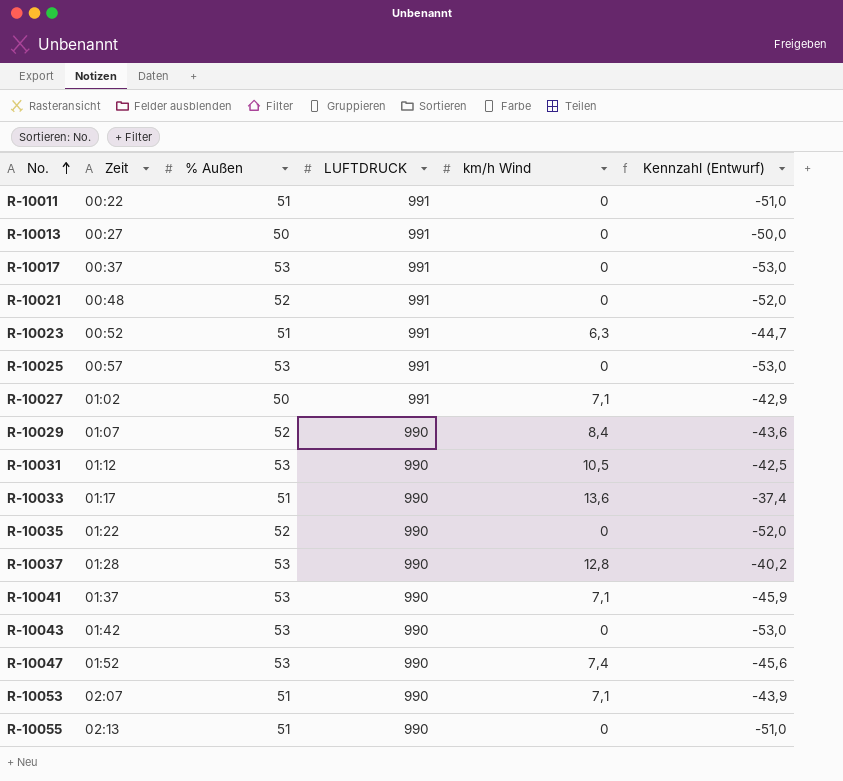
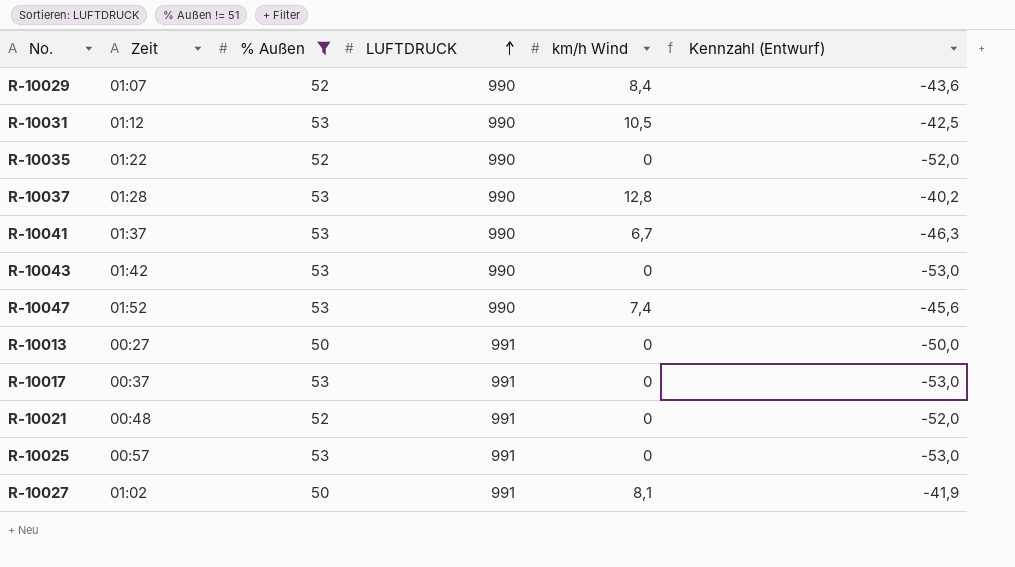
filter: none -> % Außen != 51
row order: No. ascending -> LUFTDRUCK ascending
R-10041 | km/h Wind: 7,1 -> 6,7
R-10041 | Kennzahl (Entwurf): -45,9 -> -46,3
R-10027 | km/h Wind: 7,1 -> 8,1
R-10027 | Kennzahl (Entwurf): -42,9 -> -41,9

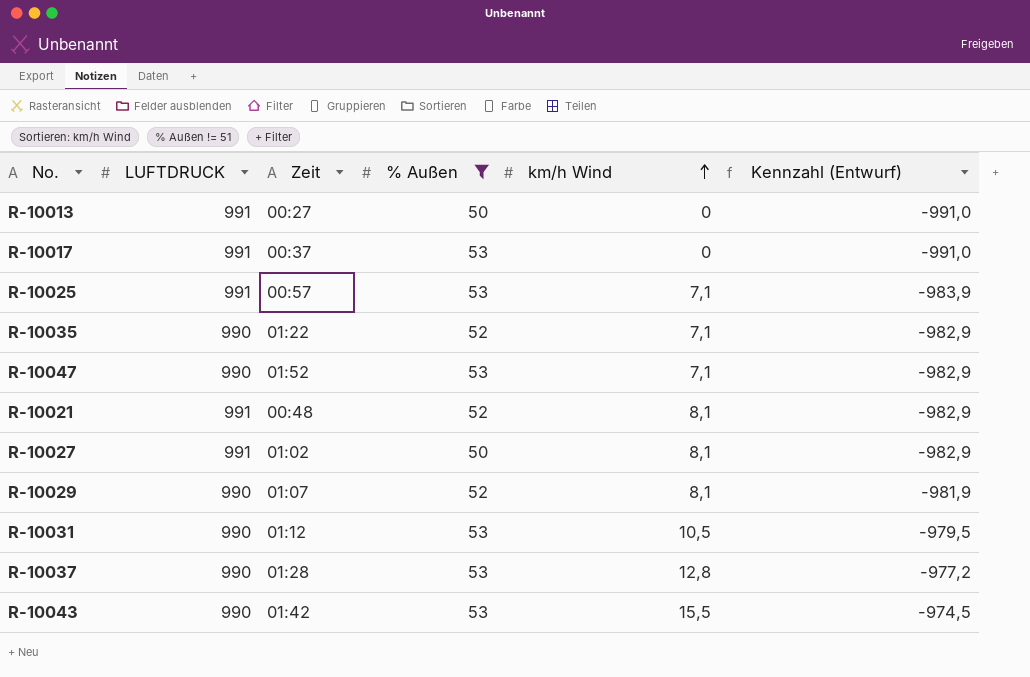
row order: LUFTDRUCK ascending -> km/h Wind ascending
column LUFTDRUCK | position: 4 -> 2
column Kennzahl (Entwurf) | formula: [km/h Wind] - [% Außen] -> [km/h Wind] - [LUFTDRUCK]
row R-10041: 01:37 | 53 | 990 | 6,7 | -46,3 -> none
R-10025 | km/h Wind: 0 -> 7,1
R-10035 | km/h Wind: 0 -> 7,1
R-10047 | km/h Wind: 7,4 -> 7,1
R-10021 | km/h Wind: 0 -> 8,1
R-10029 | km/h Wind: 8,4 -> 8,1
R-10043 | km/h Wind: 0 -> 15,5

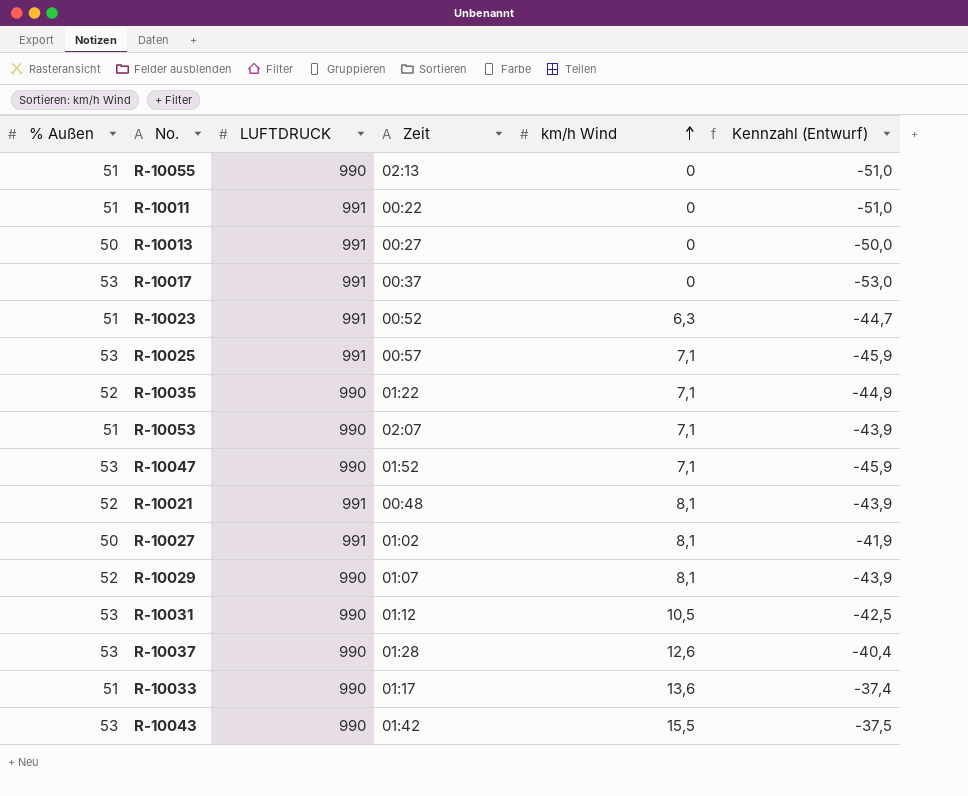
filter: % Außen != 51 -> none
column % Außen | position: 4 -> 1
column Kennzahl (Entwurf) | formula: [km/h Wind] - [LUFTDRUCK] -> [km/h Wind] - [% Außen]
R-10037 | km/h Wind: 12,8 -> 12,6

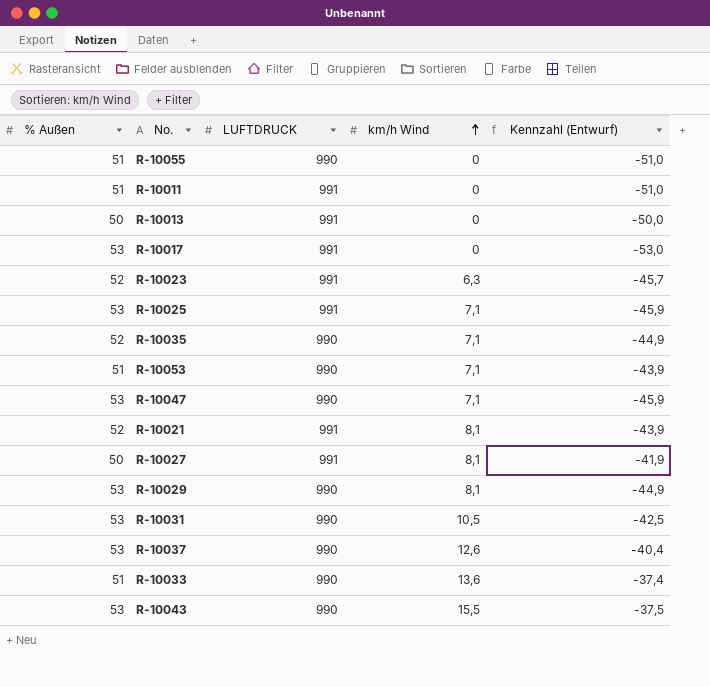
column Zeit | position: 4 -> none
R-10023 | % Außen: 51 -> 52
R-10023 | Kennzahl (Entwurf): -44,7 -> -45,7
R-10029 | % Außen: 52 -> 53
R-10029 | Kennzahl (Entwurf): -43,9 -> -44,9

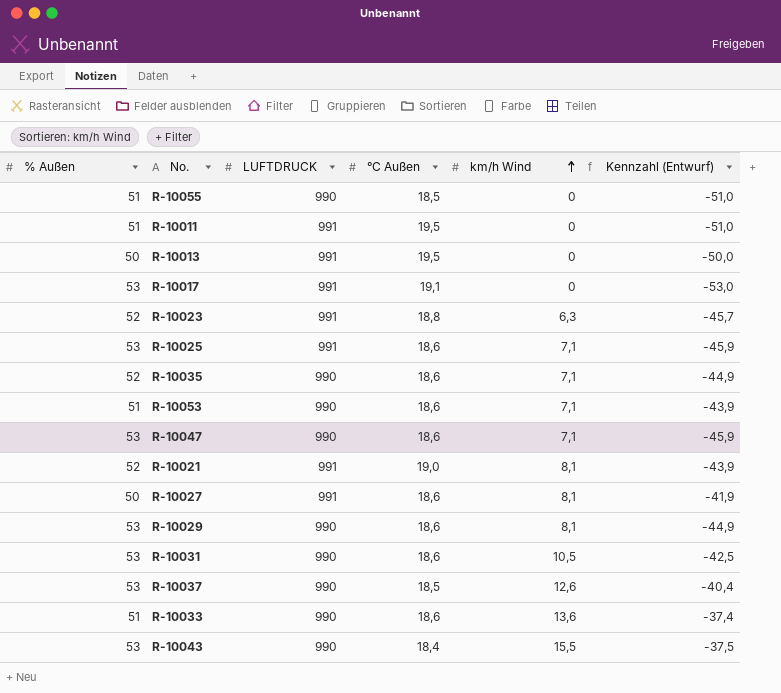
column °C Außen | position: none -> 4

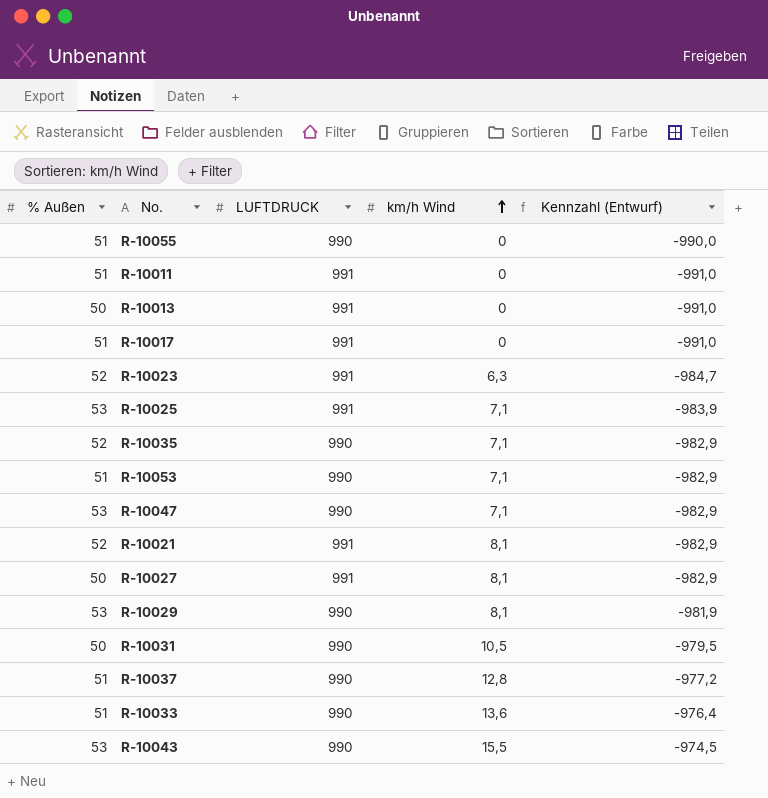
column °C Außen | position: 4 -> none
column Kennzahl (Entwurf) | formula: [km/h Wind] - [% Außen] -> [km/h Wind] - [LUFTDRUCK]
R-10017 | % Außen: 53 -> 51
R-10031 | % Außen: 53 -> 50
R-10037 | % Außen: 53 -> 51
R-10037 | km/h Wind: 12,6 -> 12,8

